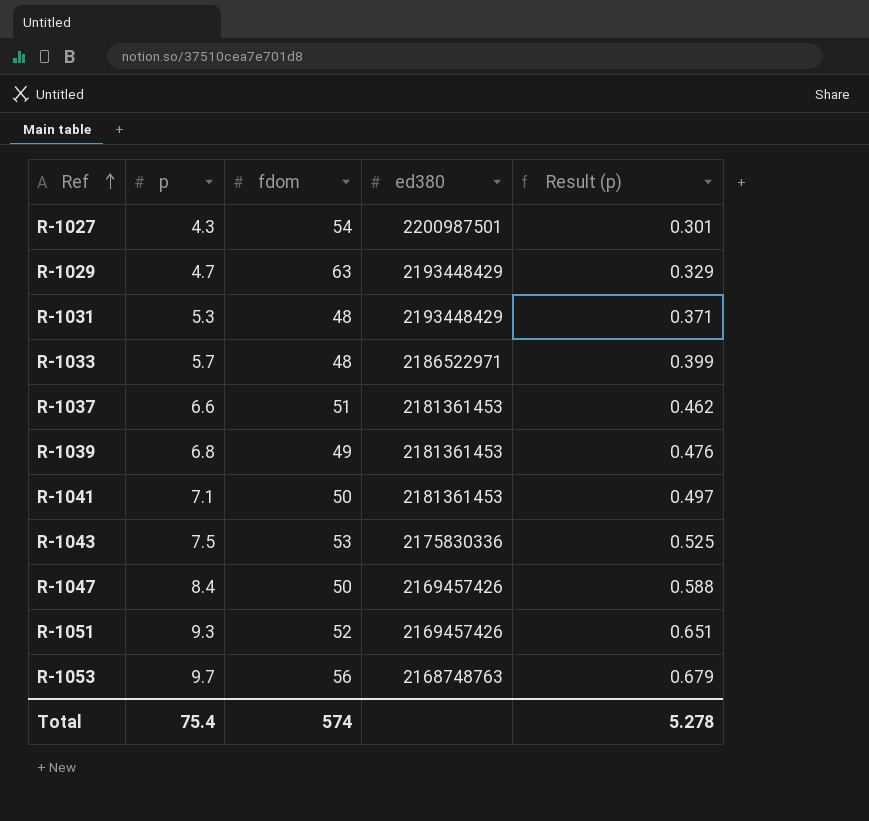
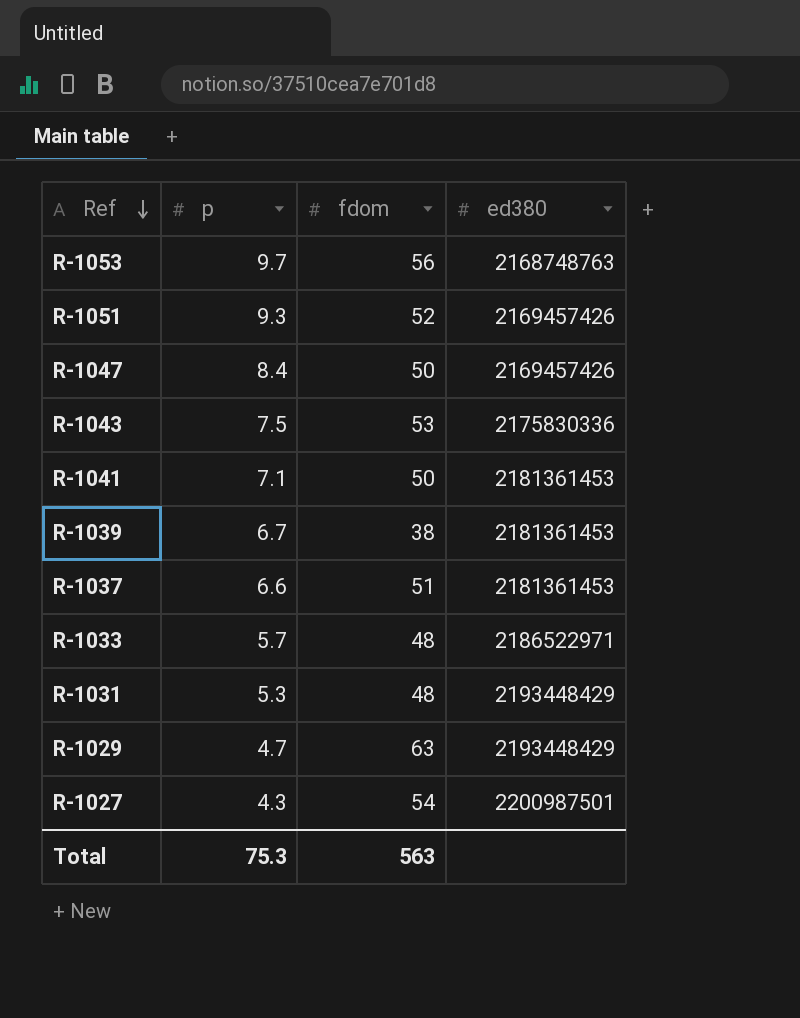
row order: Ref ascending -> Ref descending
column Result (p) | formula: [p] * 0.07 -> none
R-1039 | p: 6.8 -> 6.7
R-1039 | fdom: 49 -> 38
Total | p: 75.4 -> 75.3
Total | fdom: 574 -> 563

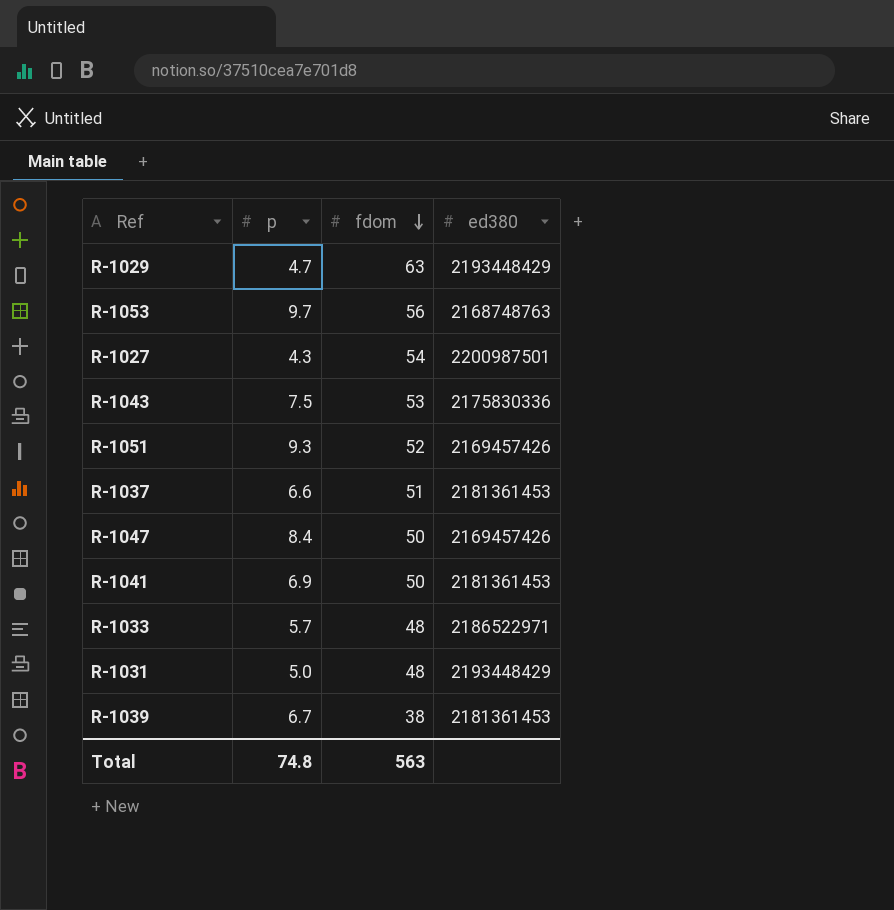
row order: Ref descending -> fdom descending
R-1041 | p: 7.1 -> 6.9
R-1031 | p: 5.3 -> 5.0
Total | p: 75.3 -> 74.8

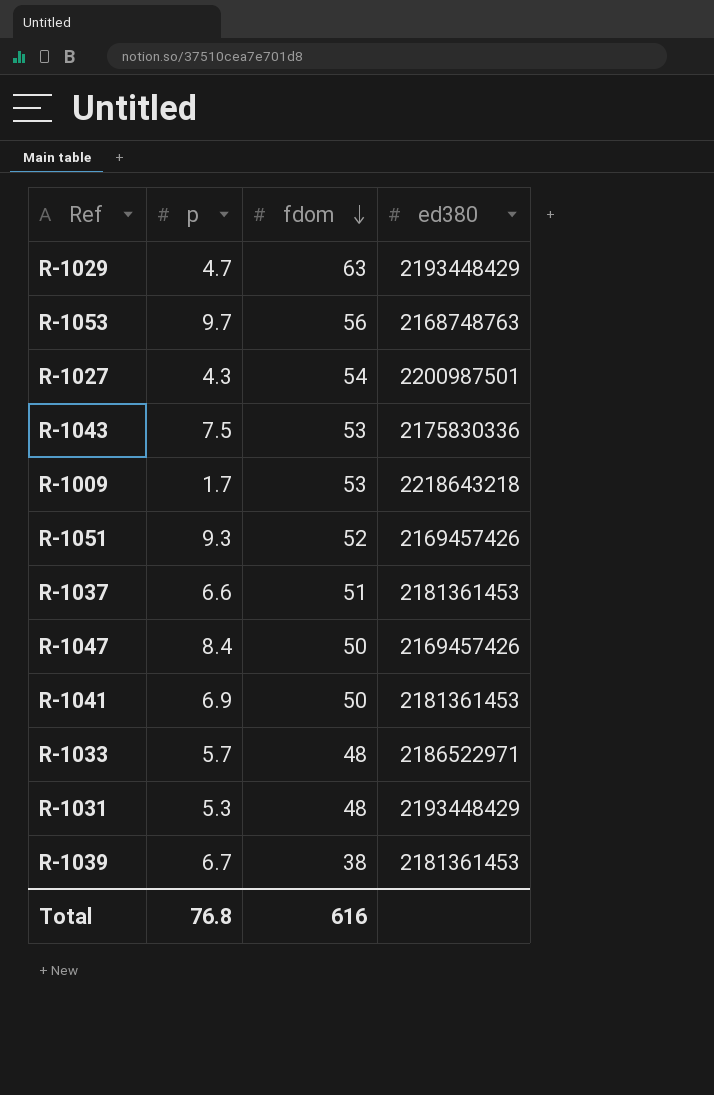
row R-1009: none -> 1.7 | 53 | 2218643218
R-1031 | p: 5.0 -> 5.3
Total | p: 74.8 -> 76.8
Total | fdom: 563 -> 616

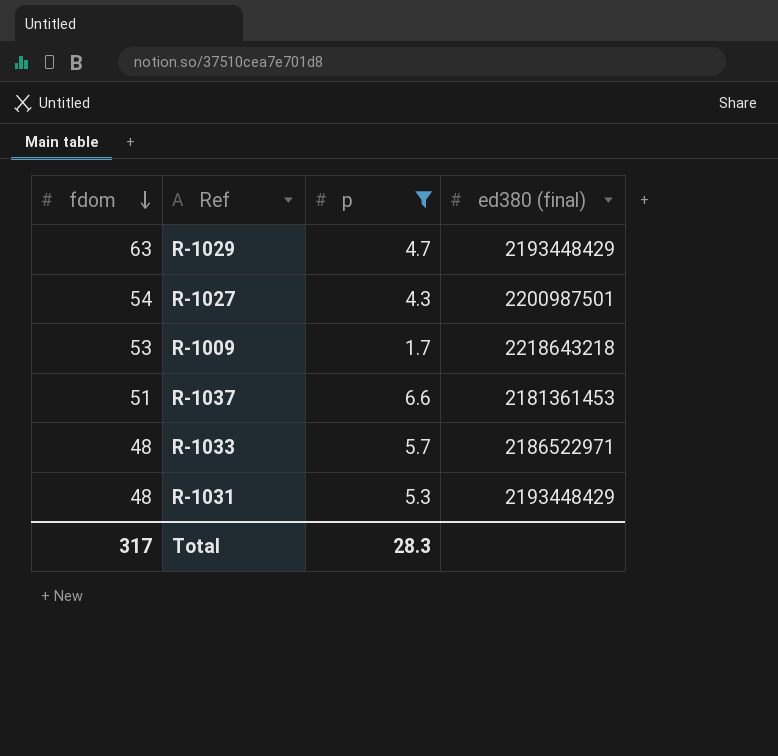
filter: none -> p <= 6.6
column fdom | position: 3 -> 1
column name: ed380 -> ed380 (final)
Total | fdom: 616 -> 317
Total | p: 76.8 -> 28.3

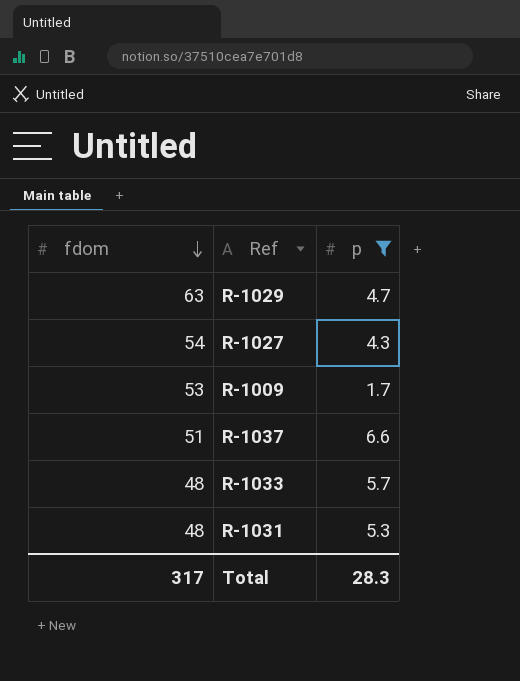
column ed380 (final) | position: 4 -> none

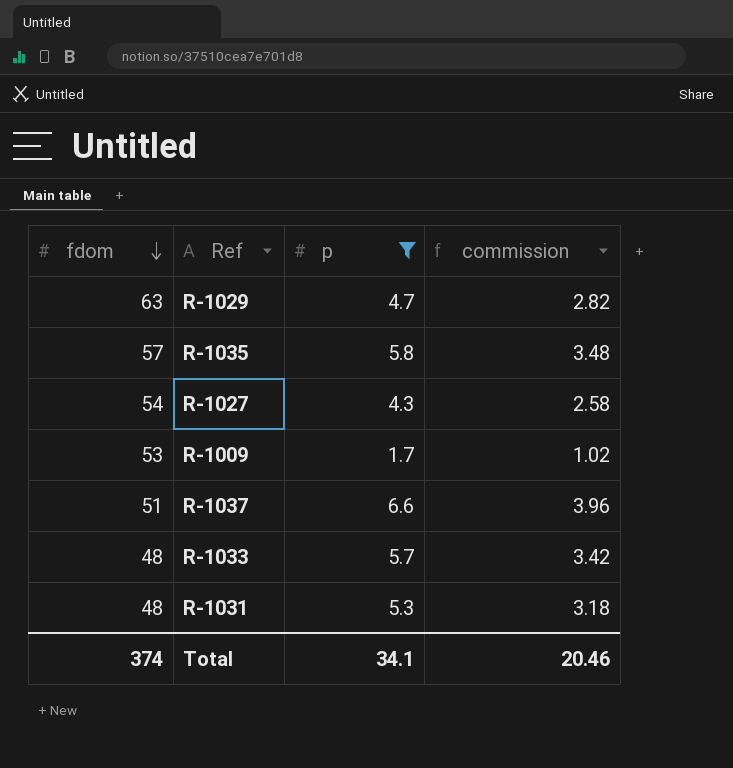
column commission | formula: none -> [p] * 0.6
row R-1035: none -> 57 | 5.8 | 3.48
Total | fdom: 317 -> 374
Total | p: 28.3 -> 34.1

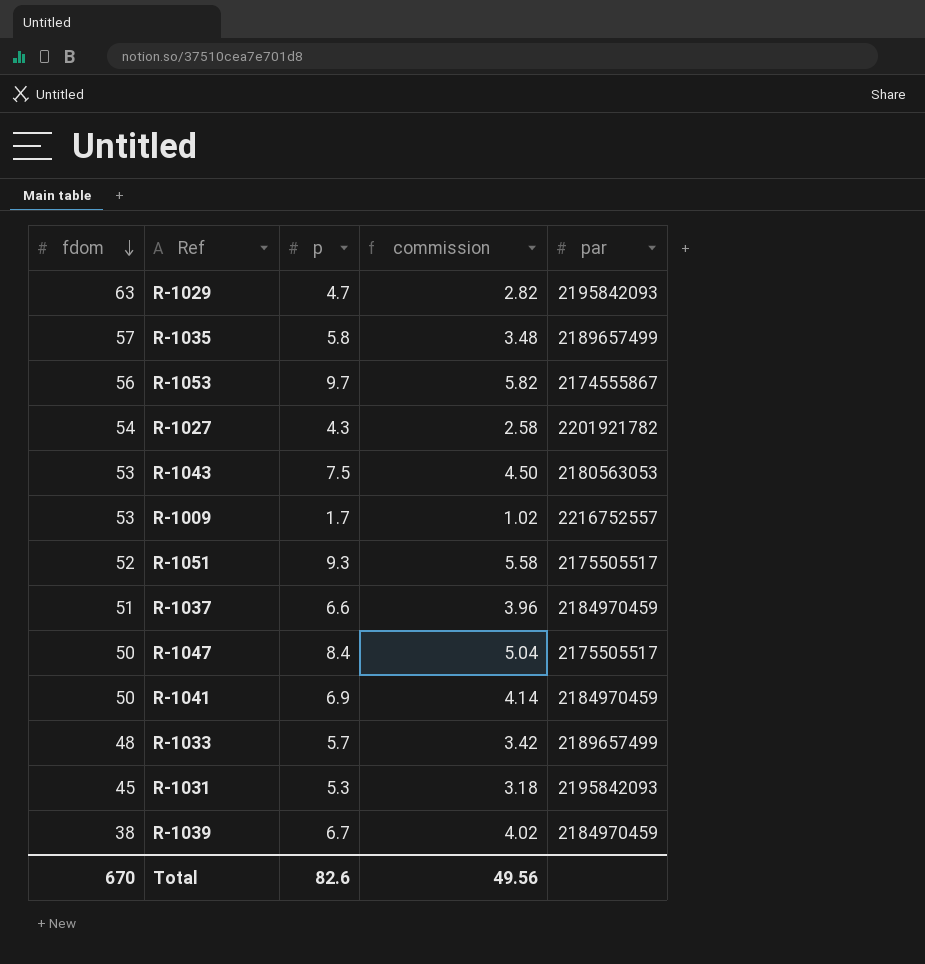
filter: p <= 6.6 -> none
column par | position: none -> 5
R-1031 | fdom: 48 -> 45
Total | fdom: 374 -> 670
Total | p: 34.1 -> 82.6
Total | commission: 20.46 -> 49.56

